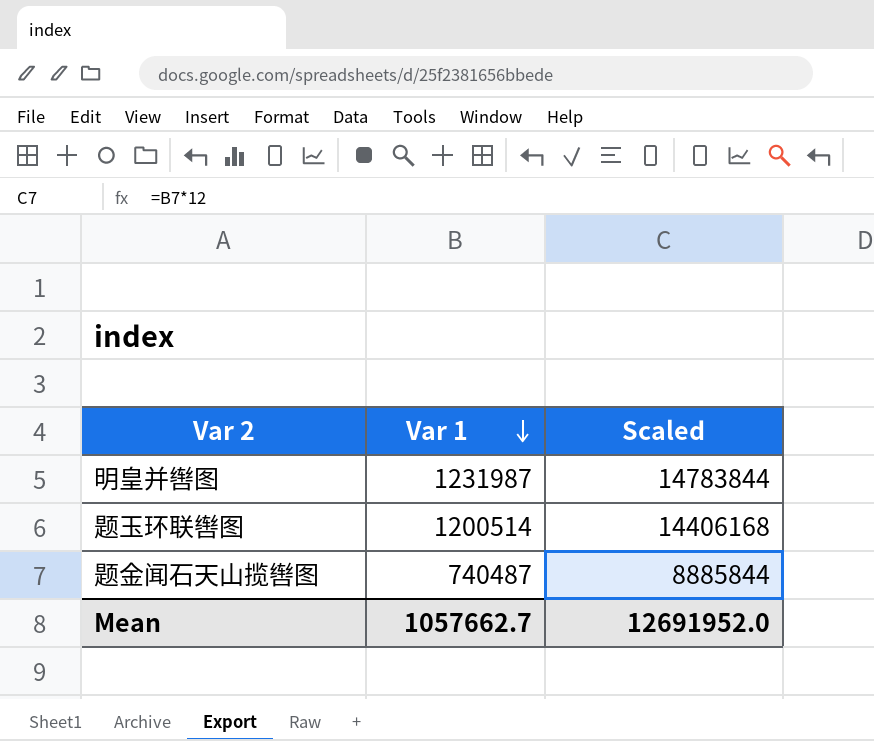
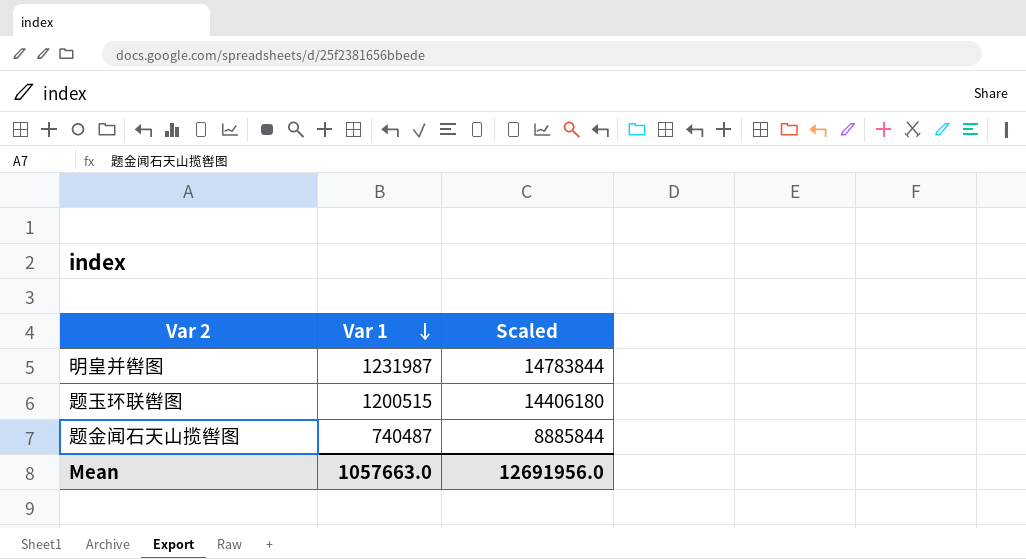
题玉环联辔图 | Var 1: 1200514 -> 1200515
题玉环联辔图 | Scaled: 14406168 -> 14406180
Mean | Var 1: 1057662.7 -> 1057663.0
Mean | Scaled: 12691952.0 -> 12691956.0

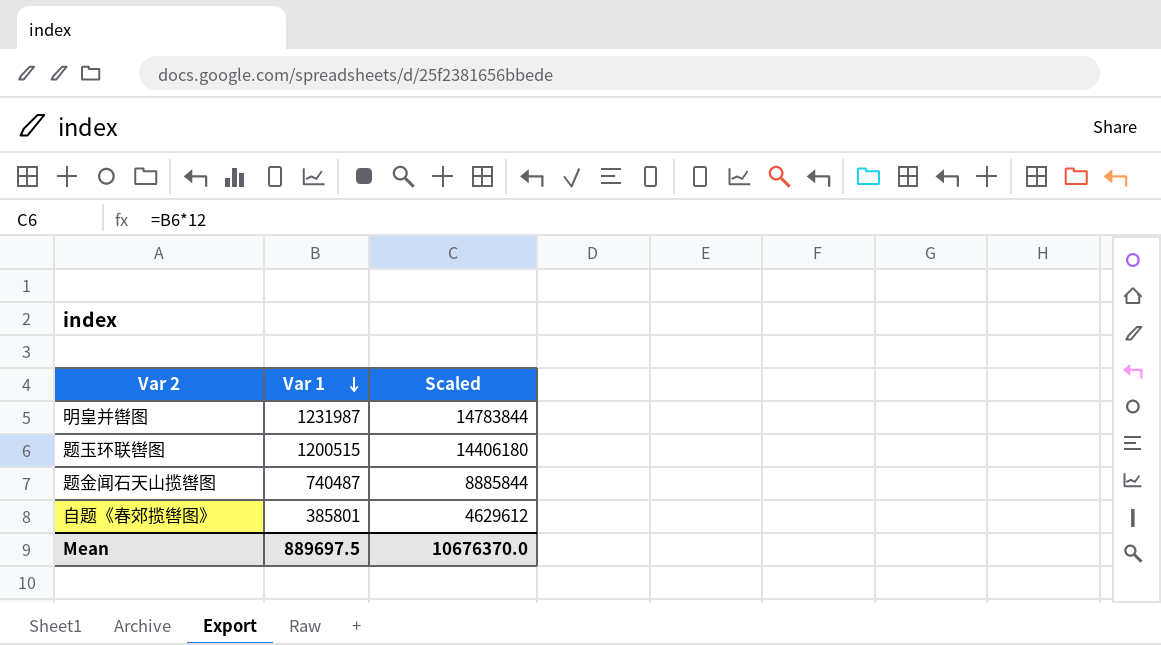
row 自题《春郊揽辔图》: none -> 385801 | 4629612
Mean | Var 1: 1057663.0 -> 889697.5
Mean | Scaled: 12691956.0 -> 10676370.0

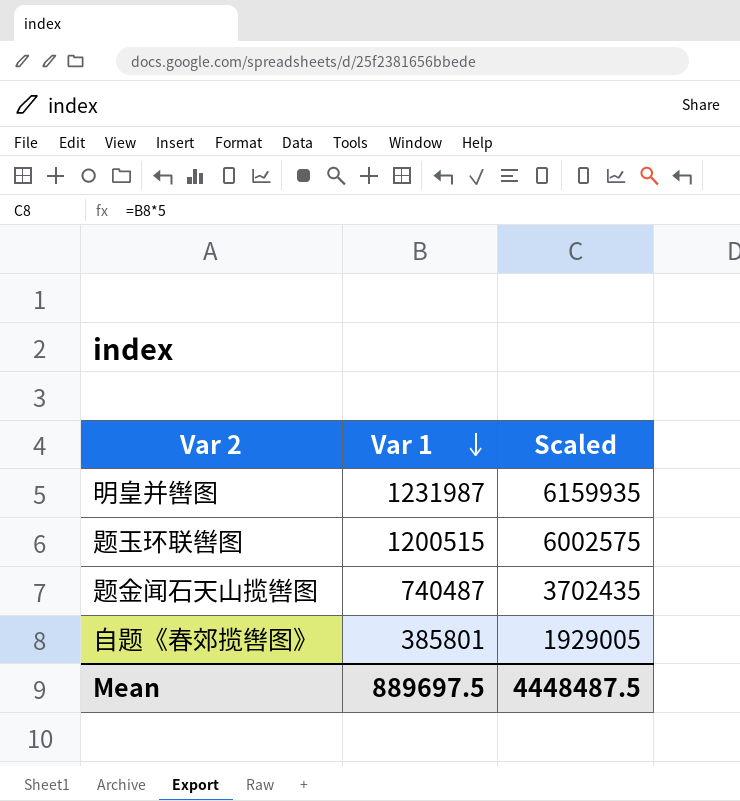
column Scaled | formula: [Var 1] * 12 -> [Var 1] * 5
Mean | Scaled: 10676370.0 -> 4448487.5

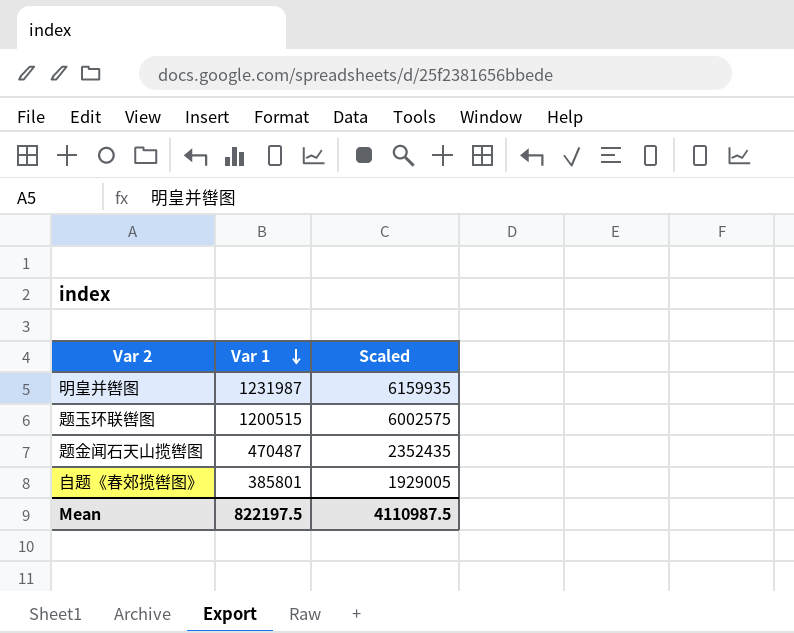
题金闻石天山揽辔图 | Var 1: 740487 -> 470487
题金闻石天山揽辔图 | Scaled: 3702435 -> 2352435
Mean | Var 1: 889697.5 -> 822197.5
Mean | Scaled: 4448487.5 -> 4110987.5

